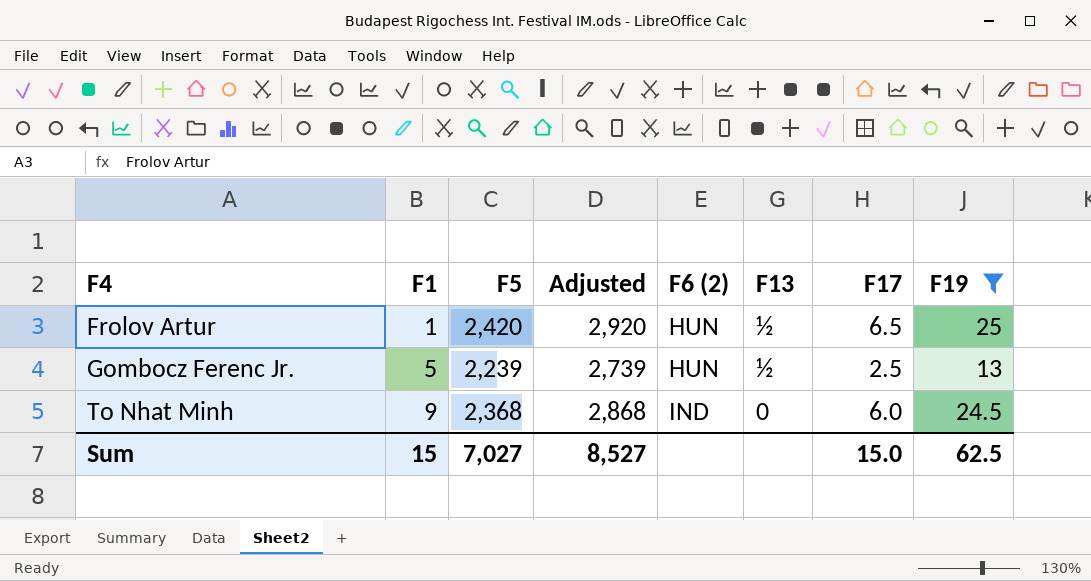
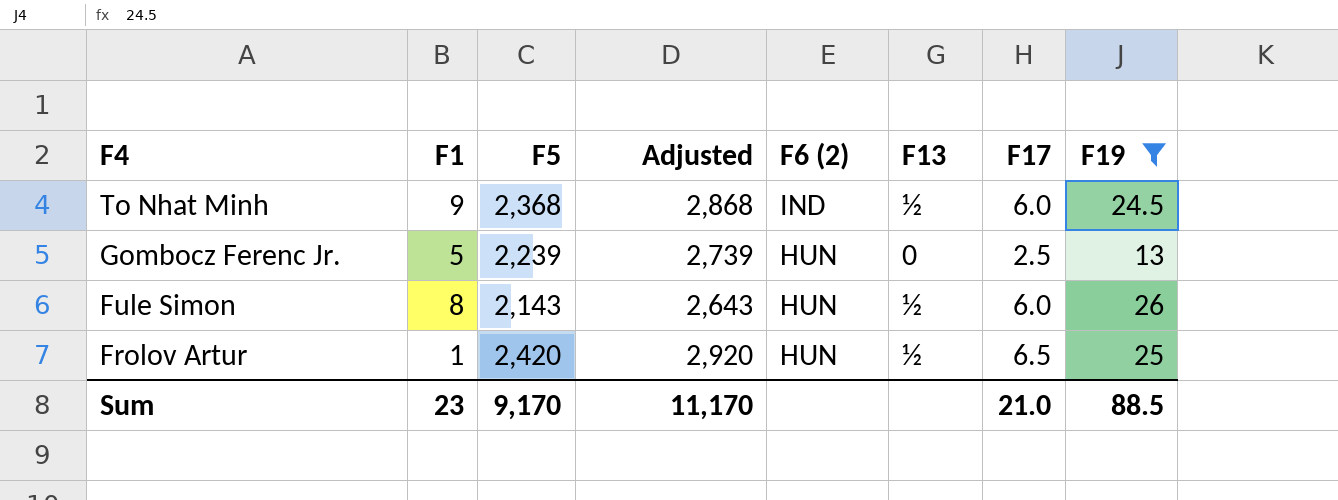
row order: F4 ascending -> F4 descending
To Nhat Minh | F13: 0 -> ½
Gombocz Ferenc Jr. | F13: ½ -> 0
row Fule Simon: none -> 8 | 2,143 | 2,643 | HUN | ½ | 6.0 | 26
Sum | F1: 15 -> 23
Sum | F5: 7,027 -> 9,170
Sum | Adjusted: 8,527 -> 11,170
Sum | F17: 15.0 -> 21.0
Sum | F19: 62.5 -> 88.5

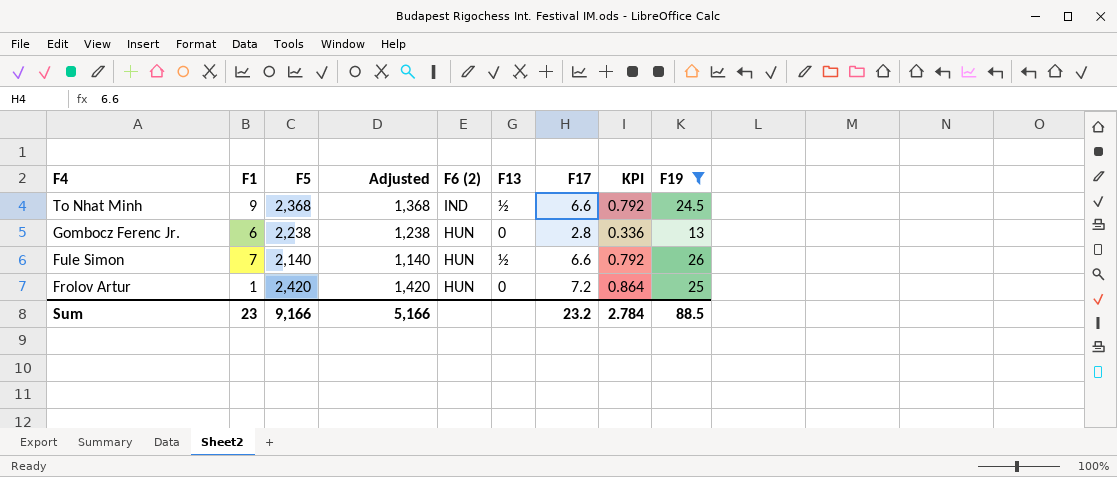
column Adjusted | formula: [F5] + 500 -> [F5] - 1000
column KPI | formula: none -> [F17] * 0.12
To Nhat Minh | F17: 6.0 -> 6.6
Gombocz Ferenc Jr. | F1: 5 -> 6
Gombocz Ferenc Jr. | F5: 2,239 -> 2,238
Gombocz Ferenc Jr. | F17: 2.5 -> 2.8
Fule Simon | F1: 8 -> 7
Fule Simon | F5: 2,143 -> 2,140
Fule Simon | F17: 6.0 -> 6.6
Frolov Artur | F13: ½ -> 0
Frolov Artur | F17: 6.5 -> 7.2
Sum | F5: 9,170 -> 9,166
Sum | Adjusted: 11,170 -> 5,166
Sum | F17: 21.0 -> 23.2

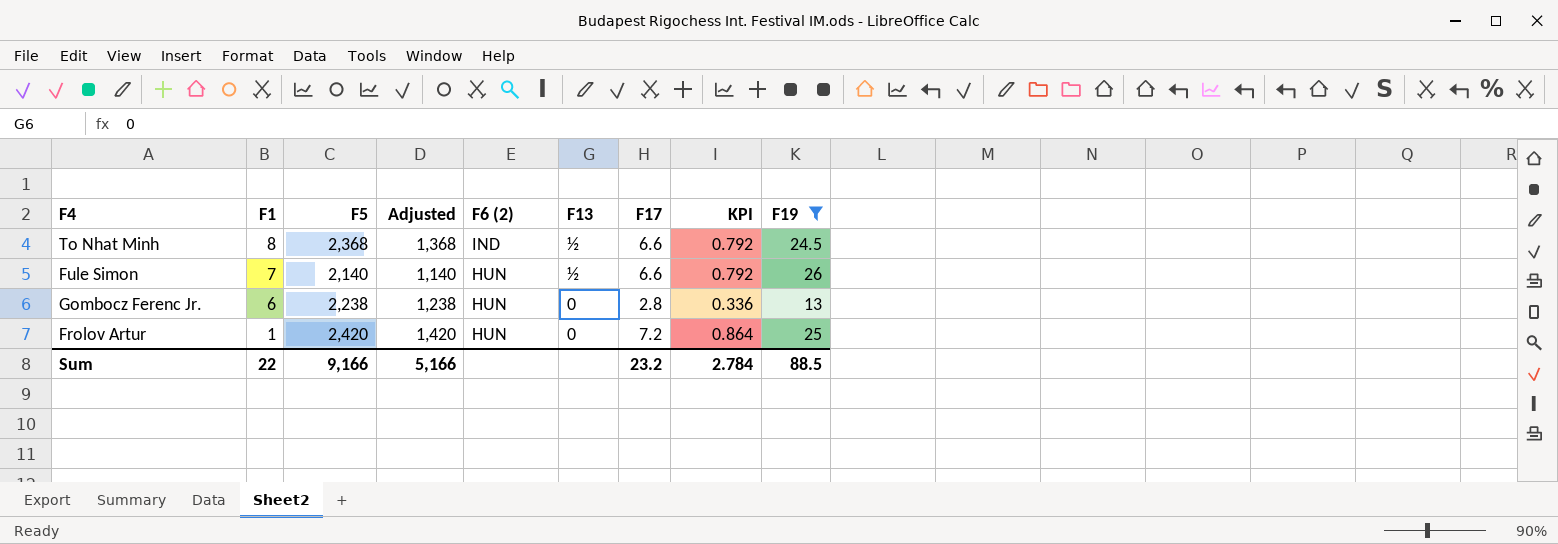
row order: F4 descending -> F1 descending
To Nhat Minh | F1: 9 -> 8
Sum | F1: 23 -> 22

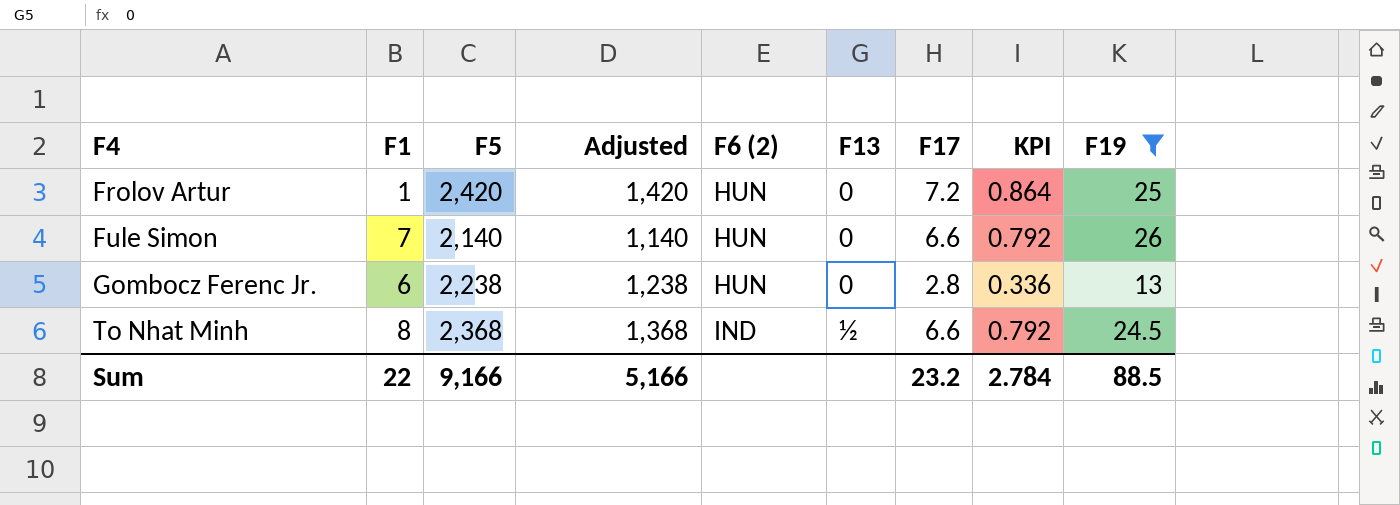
row order: F1 descending -> F4 ascending
Fule Simon | F13: ½ -> 0

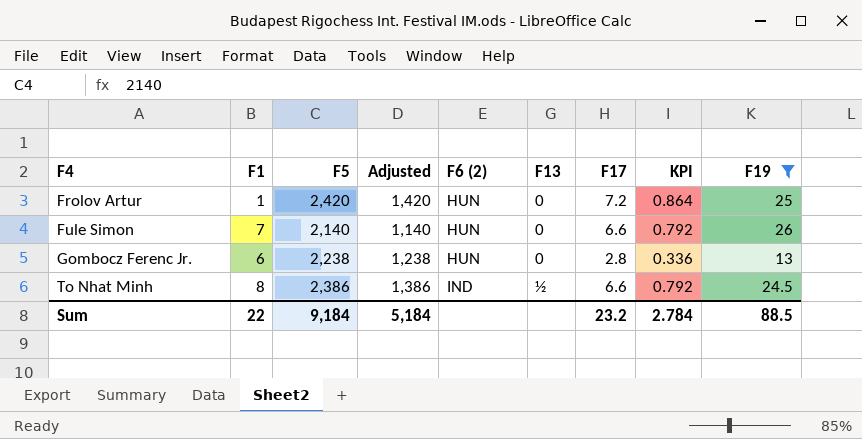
To Nhat Minh | F5: 2,368 -> 2,386
To Nhat Minh | Adjusted: 1,368 -> 1,386
Sum | F5: 9,166 -> 9,184
Sum | Adjusted: 5,166 -> 5,184

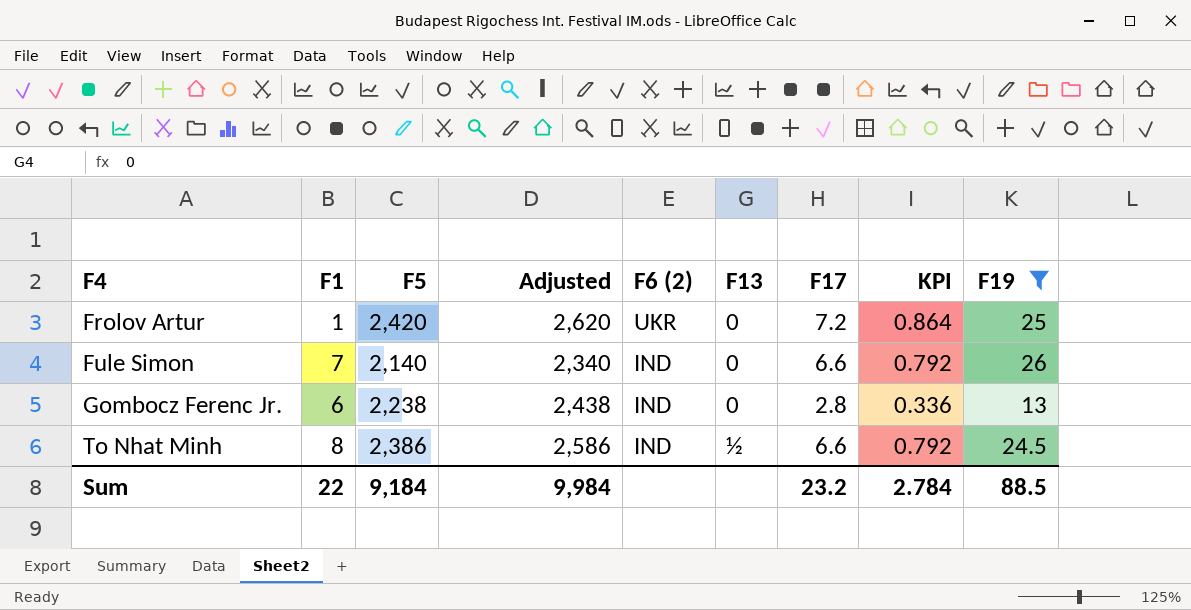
column Adjusted | formula: [F5] - 1000 -> [F5] + 200
Frolov Artur | F6 (2): HUN -> UKR
Fule Simon | F6 (2): HUN -> IND
Gombocz Ferenc Jr. | F6 (2): HUN -> IND
Sum | Adjusted: 5,184 -> 9,984

